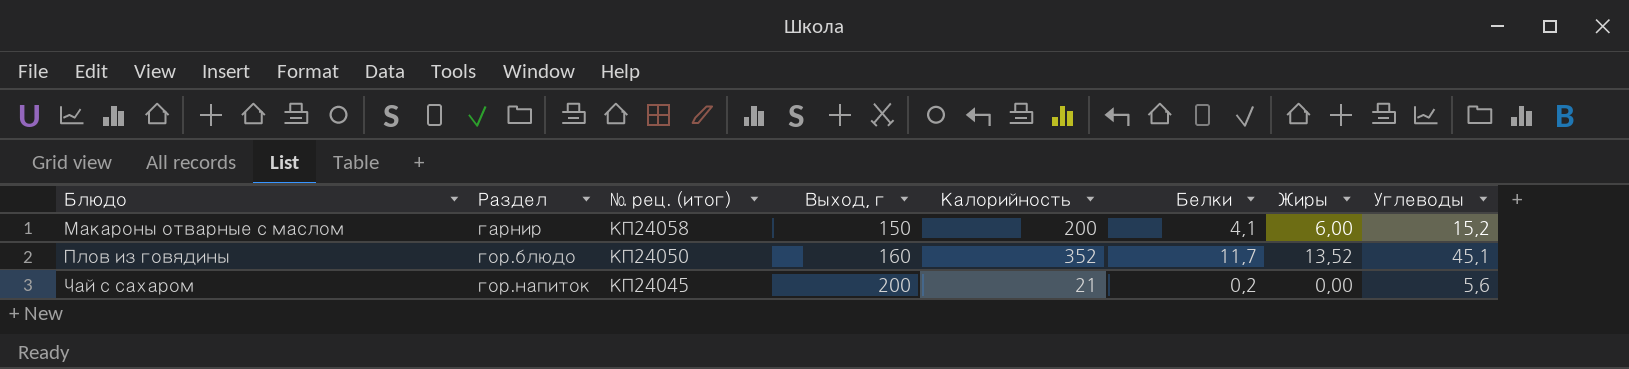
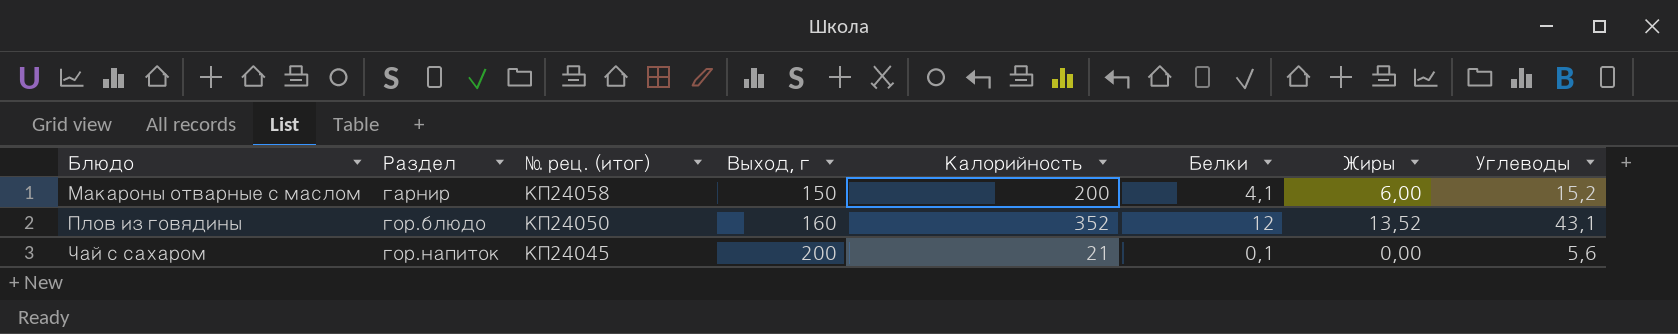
Плов из говядины | Белки: 11,7 -> 12
Плов из говядины | Углеводы: 45,1 -> 43,1
Чай с сахаром | Белки: 0,2 -> 0,1

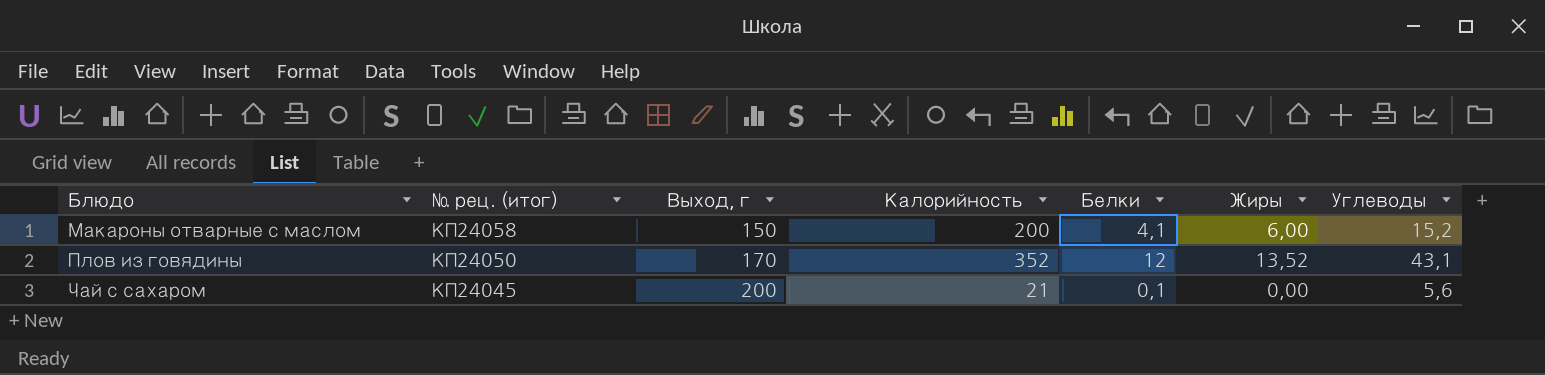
column Раздел | position: 2 -> none
Плов из говядины | Выход, г: 160 -> 170

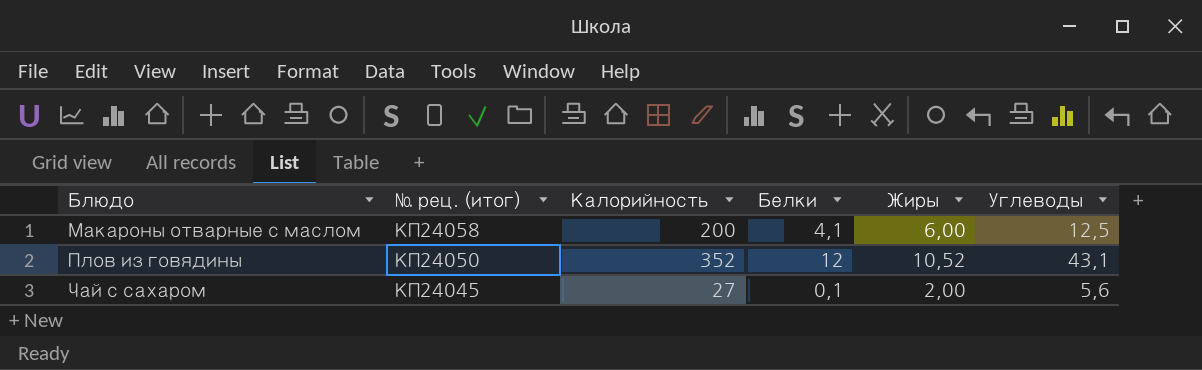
column Выход, г | position: 3 -> none
Макароны отварные с маслом | Углеводы: 15,2 -> 12,5
Плов из говядины | Жиры: 13,52 -> 10,52
Чай с сахаром | Калорийность: 21 -> 27
Чай с сахаром | Жиры: 0,00 -> 2,00

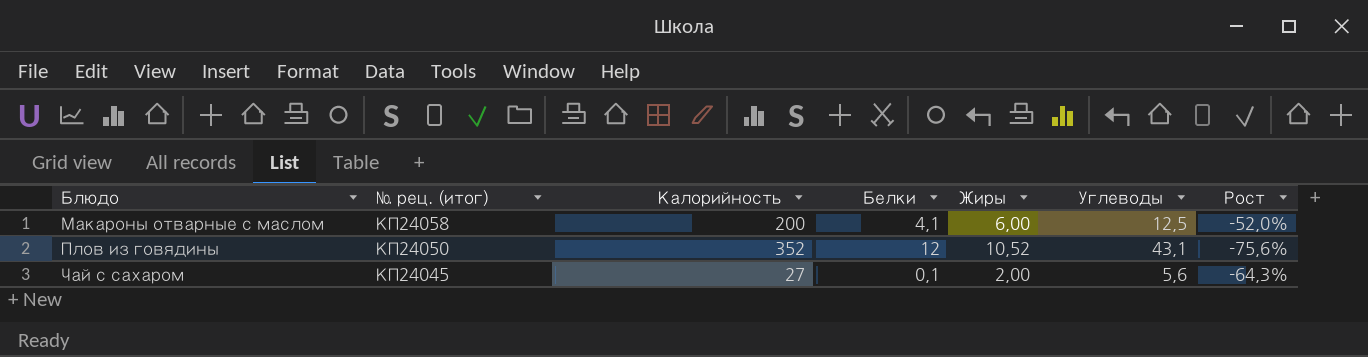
column Рост | formula: none -> ([Жиры] - [Углеводы]) / [Углеводы]

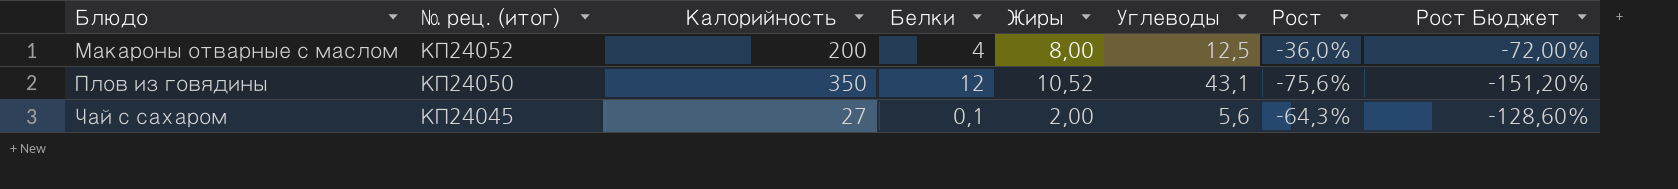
column Рост Бюджет | formula: none -> [Рост] * 2
Макароны отварные с маслом | № рец. (итог): КП24058 -> КП24052
Макароны отварные с маслом | Белки: 4,1 -> 4
Макароны отварные с маслом | Жиры: 6,00 -> 8,00
Макароны отварные с маслом | Рост: -52,0% -> -36,0%
Плов из говядины | Калорийность: 352 -> 350

